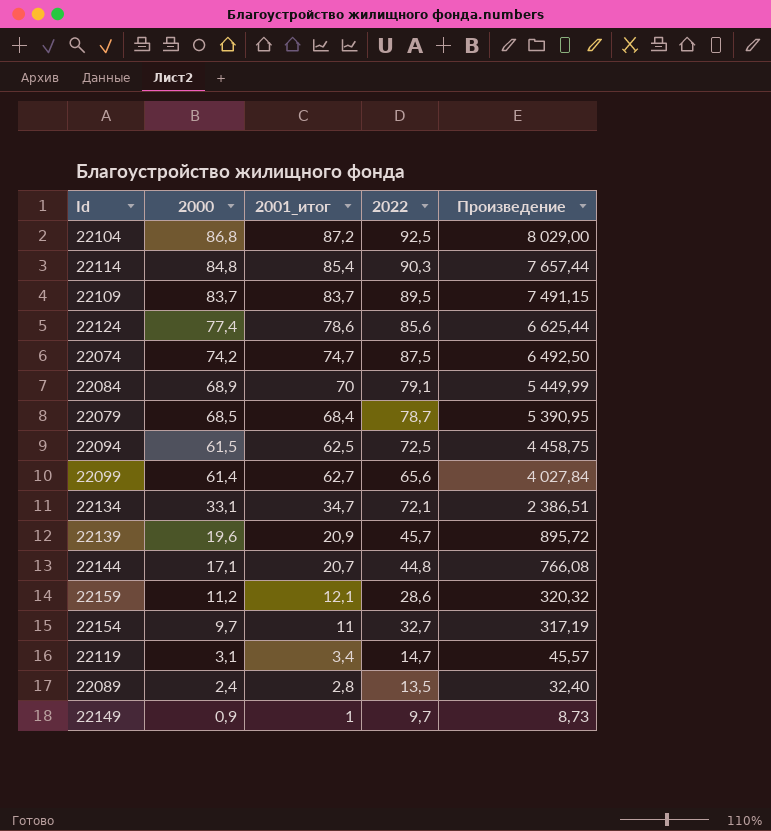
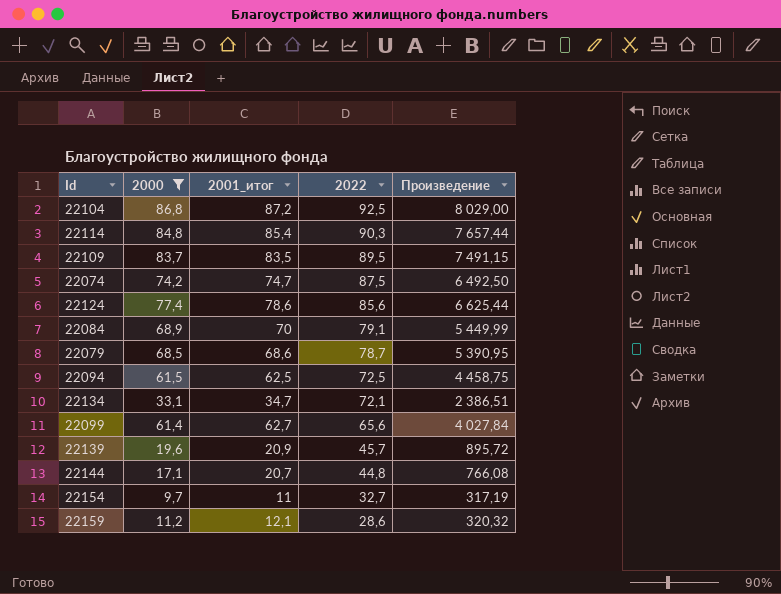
filter: none -> 2000 >= 9,7
row order: 2000 descending -> 2022 descending
22109 | 2001_итог: 83,7 -> 83,5
22079 | 2001_итог: 68,4 -> 68,6

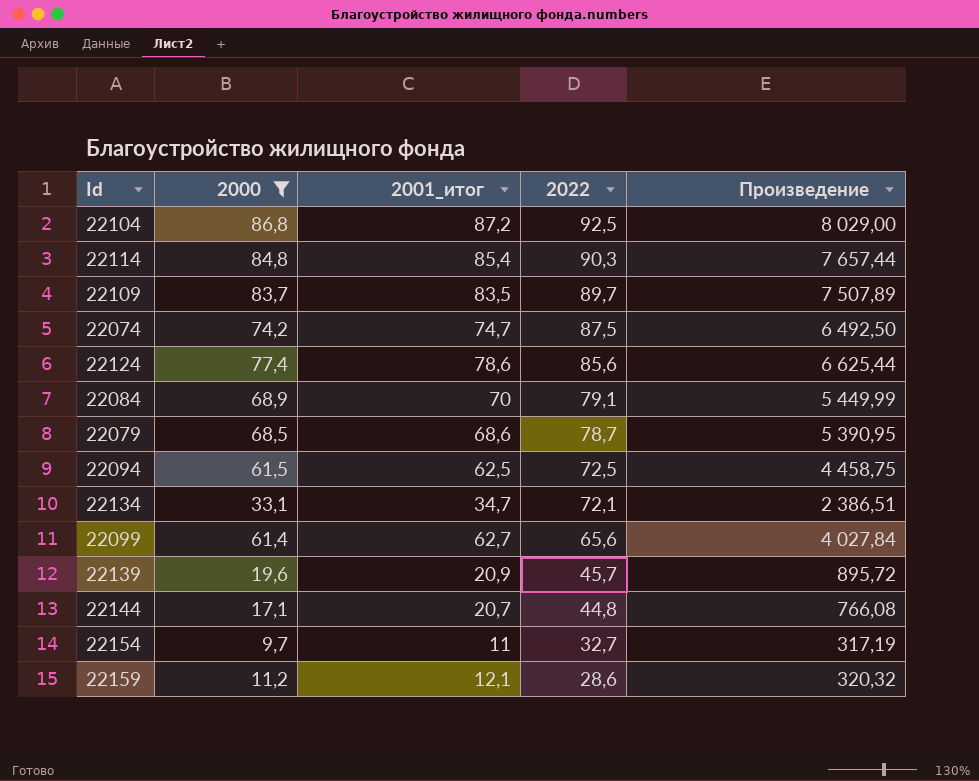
22109 | 2022: 89,5 -> 89,7
22109 | Произведение: 7 491,15 -> 7 507,89

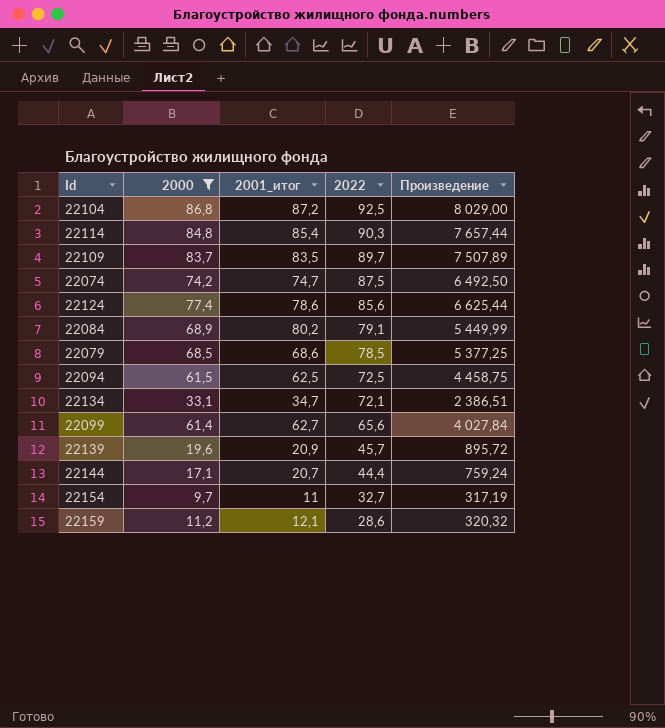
22084 | 2001_итог: 70 -> 80,2
22079 | 2022: 78,7 -> 78,5
22079 | Произведение: 5 390,95 -> 5 377,25
22144 | 2022: 44,8 -> 44,4
22144 | Произведение: 766,08 -> 759,24

